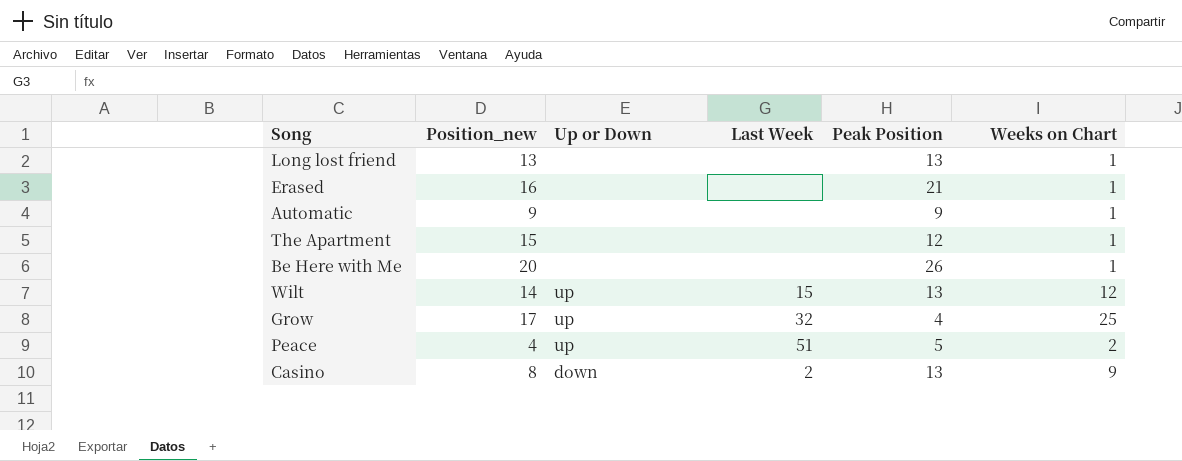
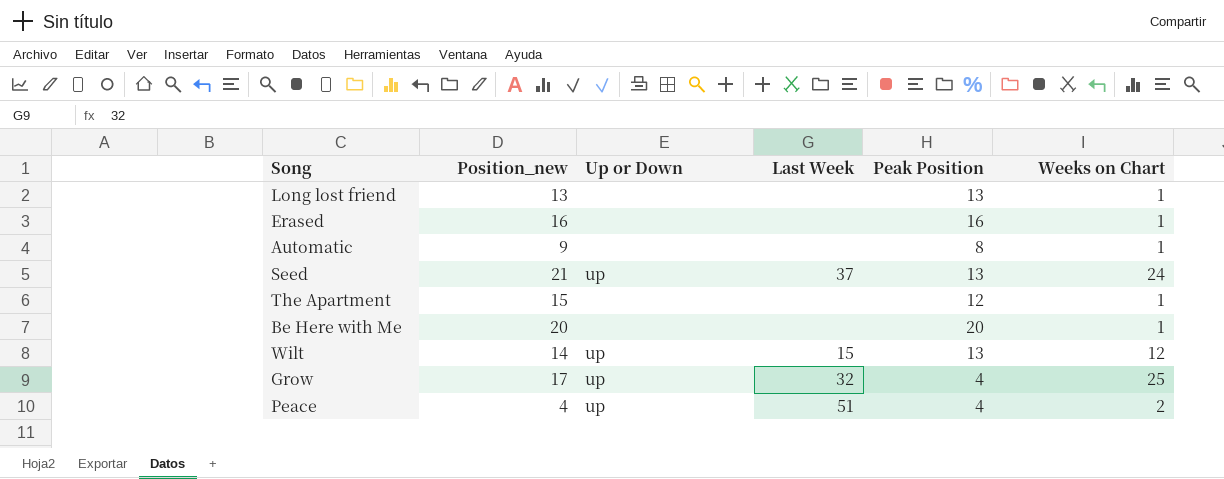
row Casino: 8 | down | 2 | 13 | 9 -> none
Erased | Peak Position: 21 -> 16
Automatic | Peak Position: 9 -> 8
row Seed: none -> 21 | up | 37 | 13 | 24
Be Here with Me | Peak Position: 26 -> 20
Peace | Peak Position: 5 -> 4

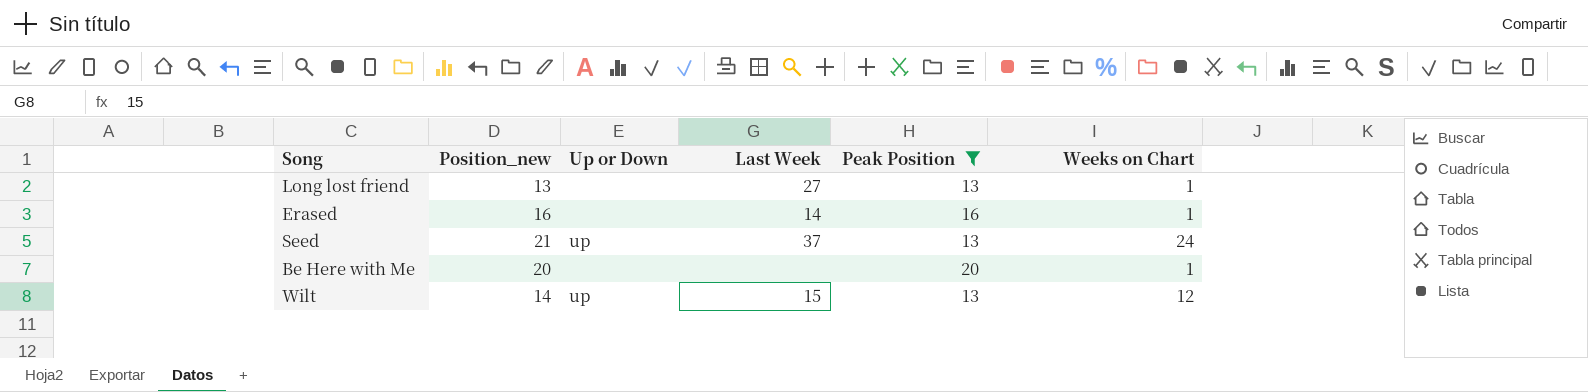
filter: none -> Peak Position >= 13
Long lost friend | Last Week: none -> 27
Erased | Last Week: none -> 14

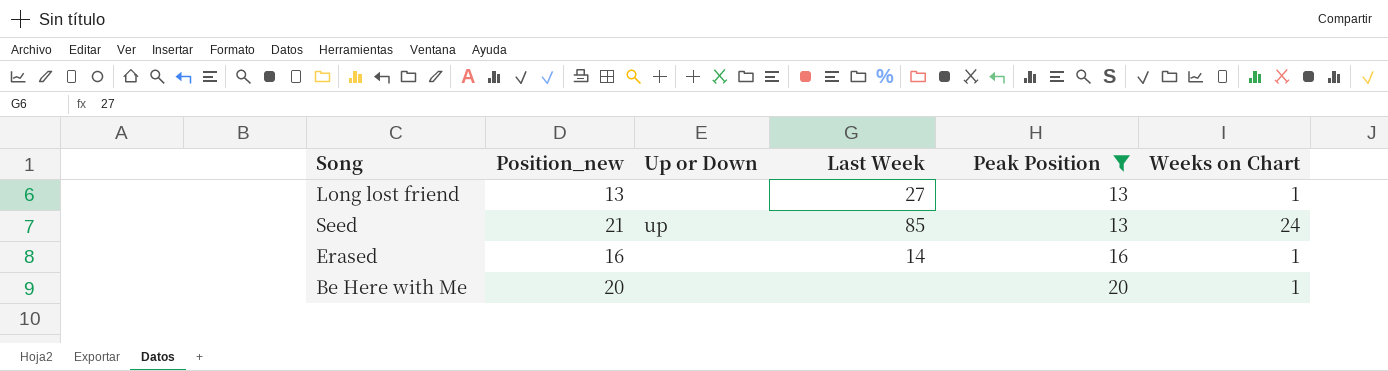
row order: none -> Peak Position ascending
row Wilt: 14 | up | 15 | 13 | 12 -> none
Seed | Last Week: 37 -> 85

